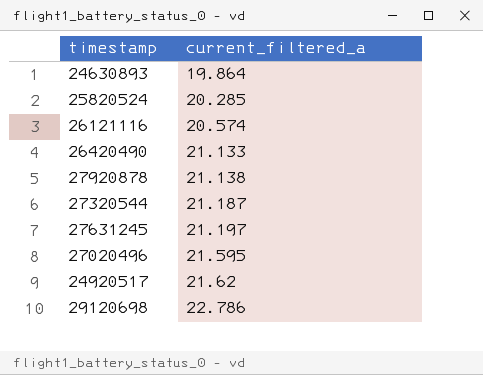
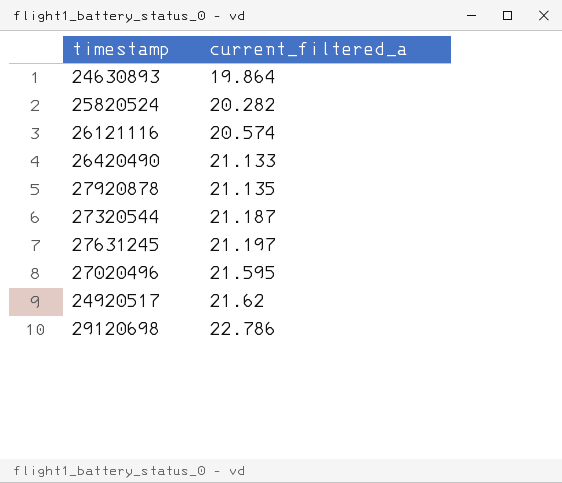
25820524 | current_filtered_a: 20.285 -> 20.282
27920878 | current_filtered_a: 21.138 -> 21.135

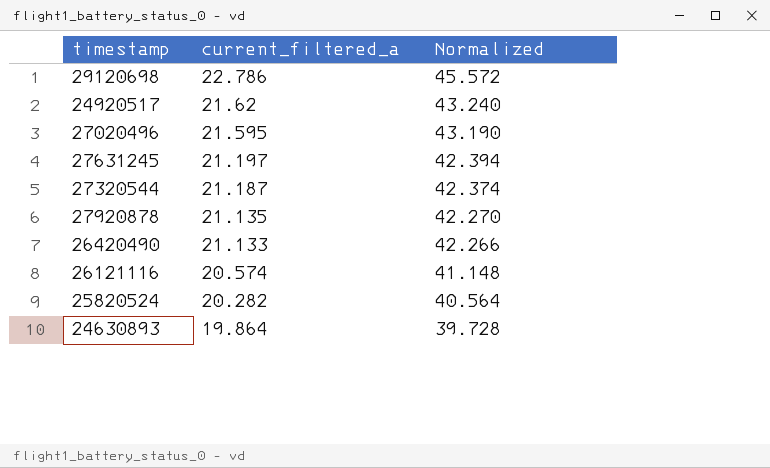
row order: current_filtered_a ascending -> current_filtered_a descending
column Normalized | formula: none -> [current_filtered_a] * 2

